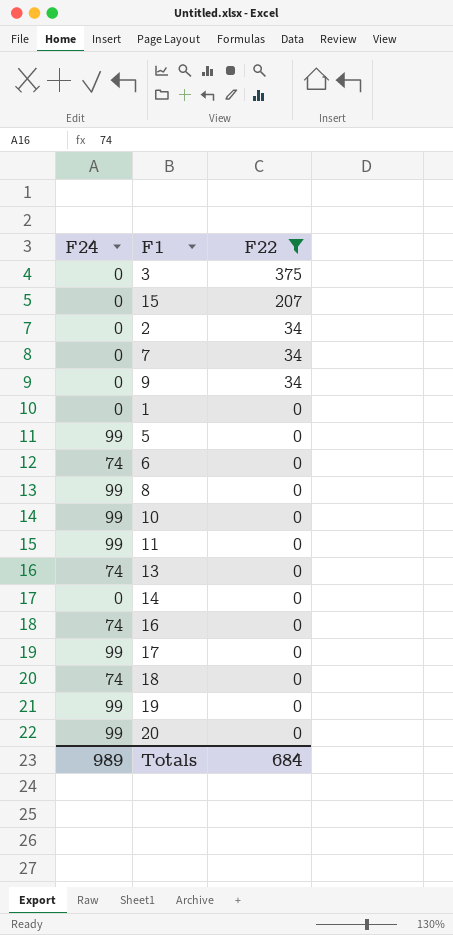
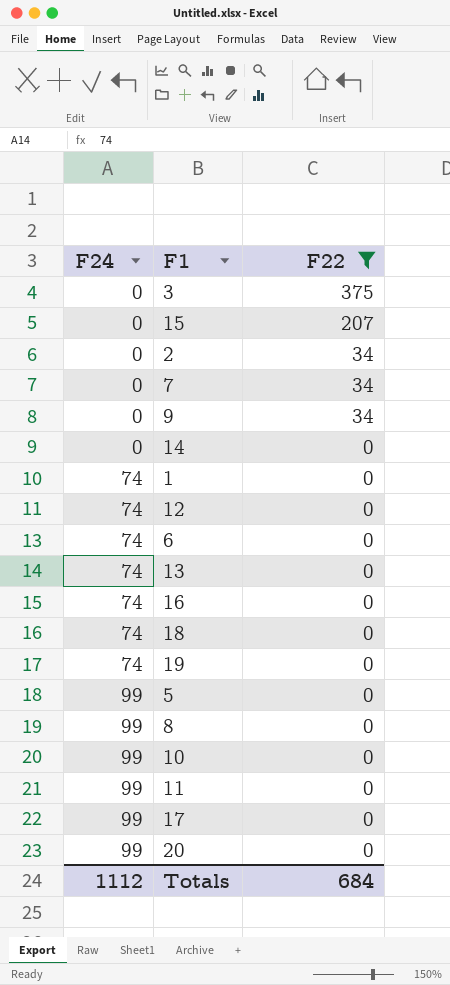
row order: F22 descending -> F24 ascending
1 | F24: 0 -> 74
row 12: none -> 74 | 0
19 | F24: 99 -> 74
Totals | F24: 989 -> 1112

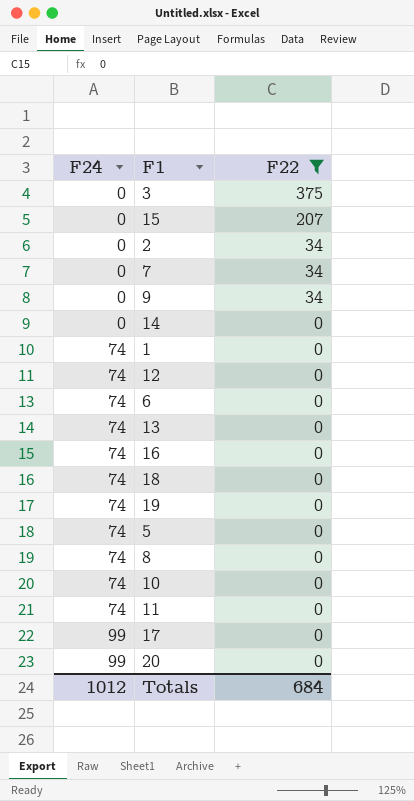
5 | F24: 99 -> 74
8 | F24: 99 -> 74
10 | F24: 99 -> 74
11 | F24: 99 -> 74
Totals | F24: 1112 -> 1012

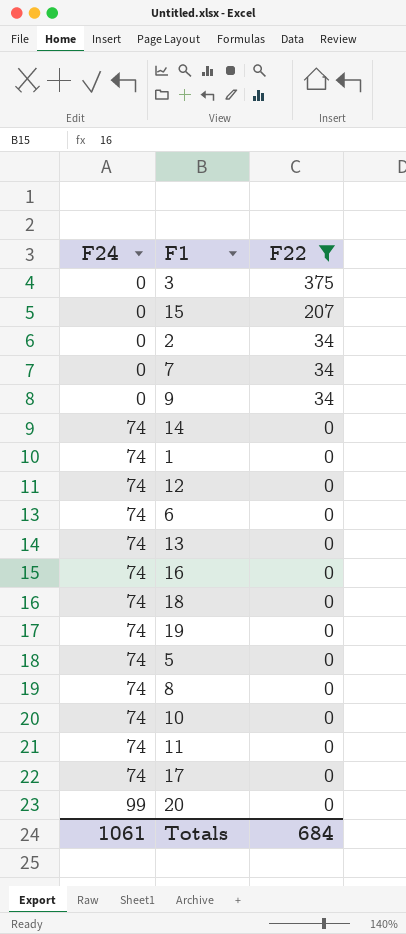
14 | F24: 0 -> 74
17 | F24: 99 -> 74
Totals | F24: 1012 -> 1061

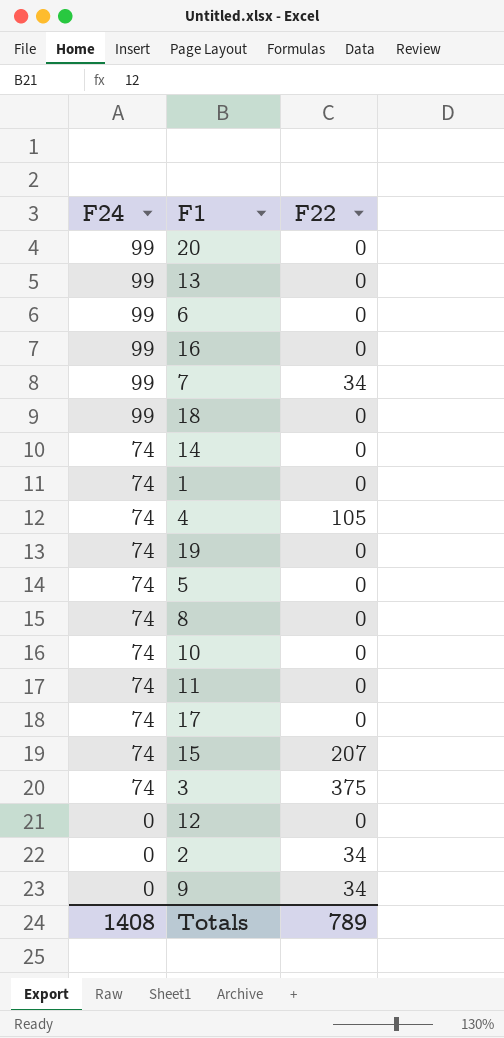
filter: F22 != 105 -> none
row order: F24 ascending -> F24 descending
13 | F24: 74 -> 99
6 | F24: 74 -> 99
16 | F24: 74 -> 99
7 | F24: 0 -> 99
18 | F24: 74 -> 99
15 | F24: 0 -> 74
3 | F24: 0 -> 74
12 | F24: 74 -> 0
Totals | F24: 1061 -> 1408
Totals | F22: 684 -> 789

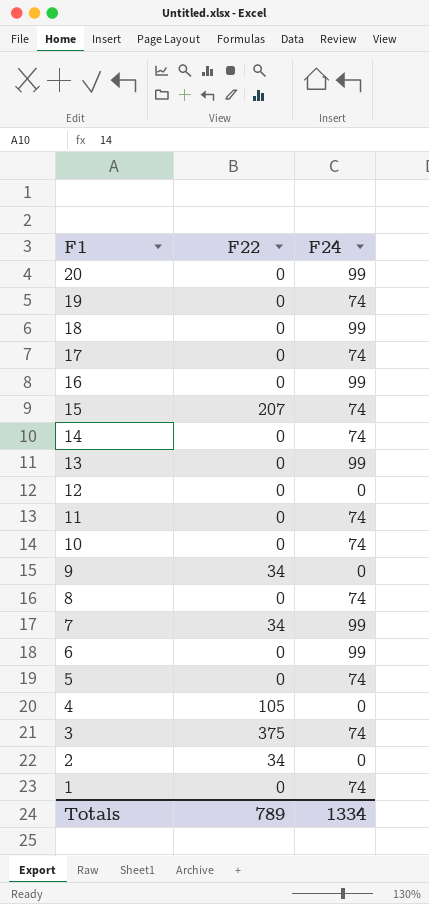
row order: F24 descending -> F1 descending
column F24 | position: 1 -> 3
4 | F24: 74 -> 0
Totals | F24: 1408 -> 1334

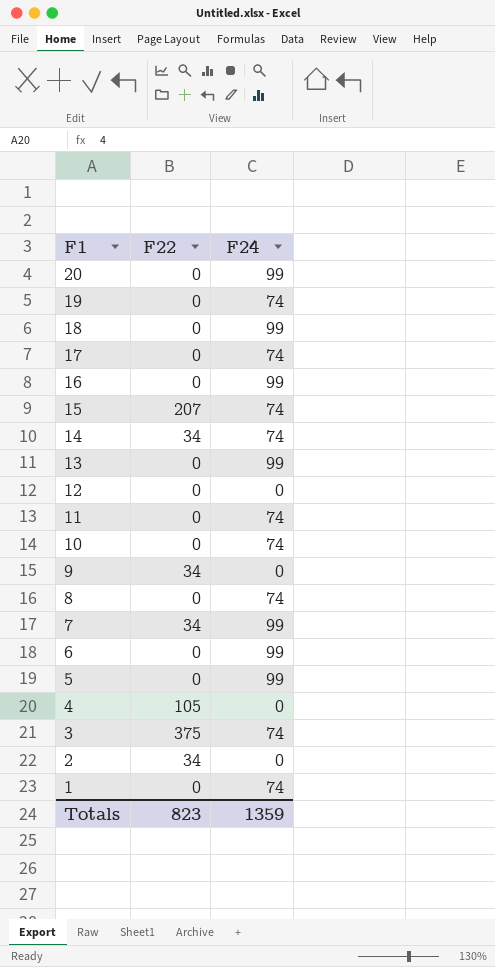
14 | F22: 0 -> 34
5 | F24: 74 -> 99
Totals | F22: 789 -> 823
Totals | F24: 1334 -> 1359

